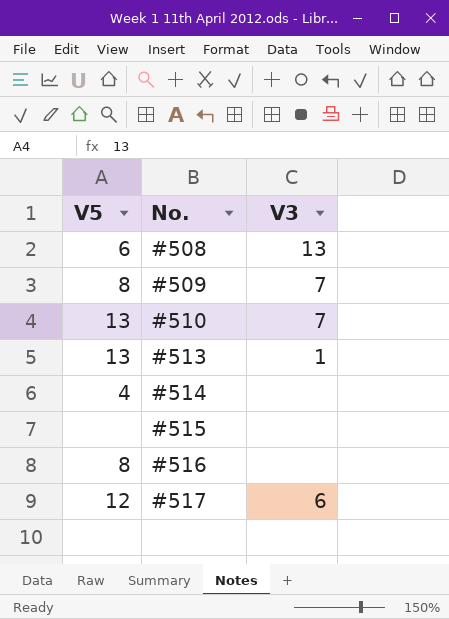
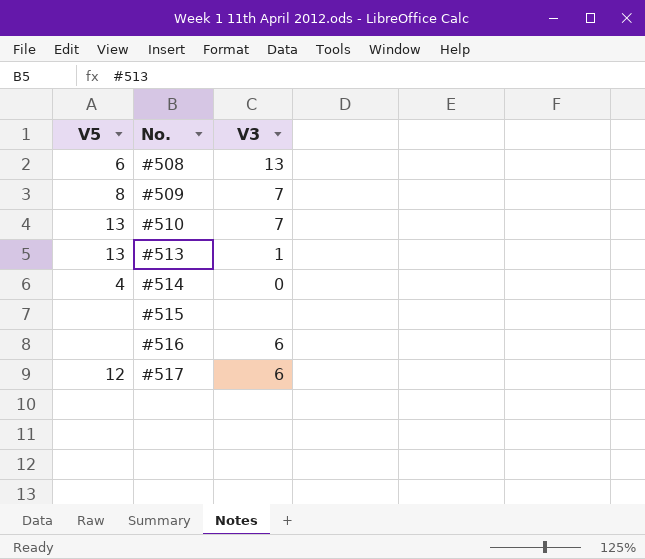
#514 | V3: none -> 0
#516 | V5: 8 -> none
#516 | V3: none -> 6

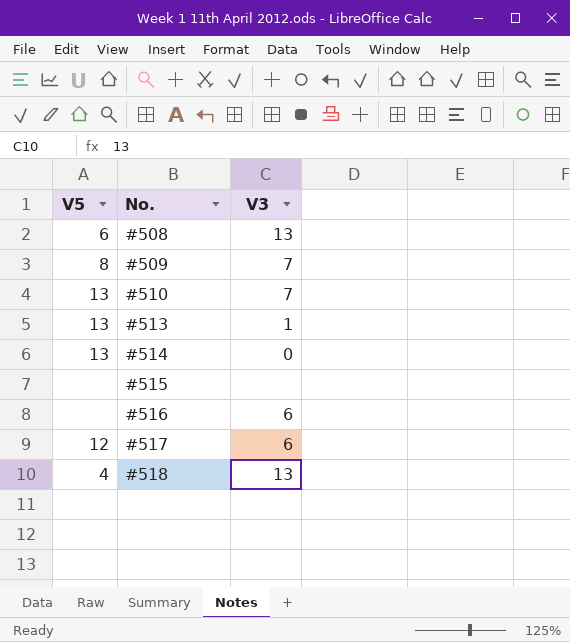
#514 | V5: 4 -> 13
row #518: none -> 4 | 13

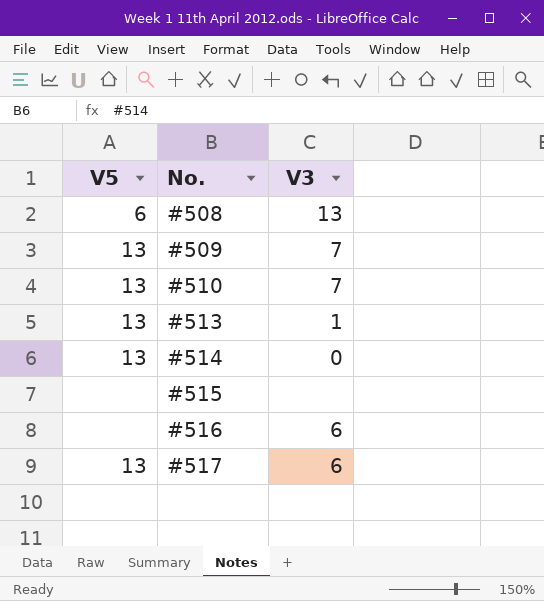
row #518: 4 | 13 -> none
#509 | V5: 8 -> 13
#517 | V5: 12 -> 13

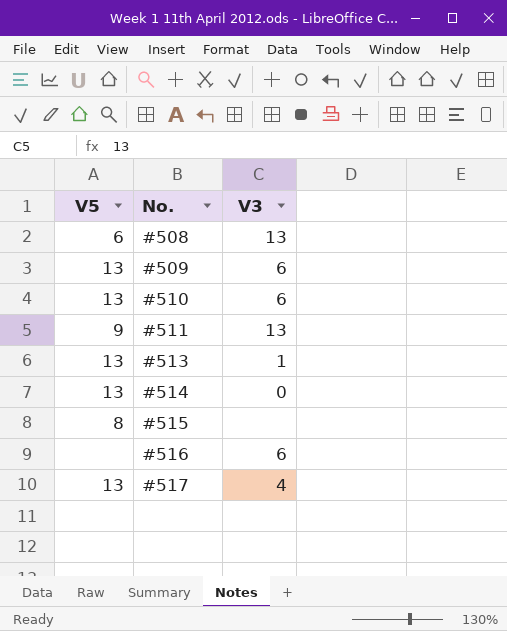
#509 | V3: 7 -> 6
#510 | V3: 7 -> 6
row #511: none -> 9 | 13
#515 | V5: none -> 8
#517 | V3: 6 -> 4

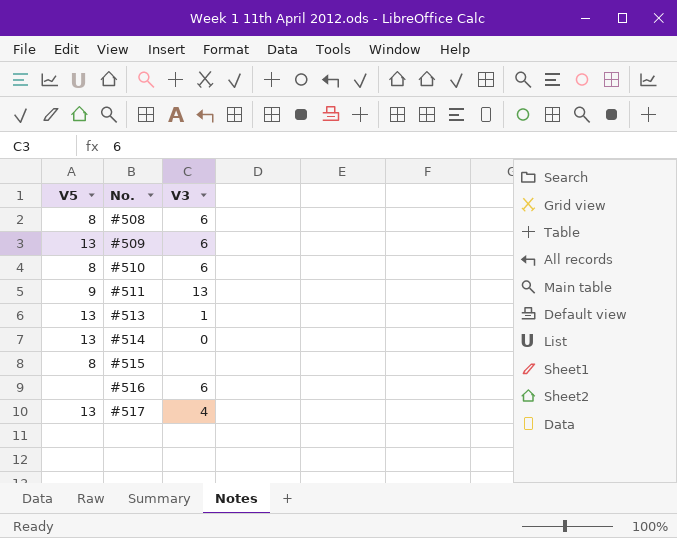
#508 | V5: 6 -> 8
#508 | V3: 13 -> 6
#510 | V5: 13 -> 8

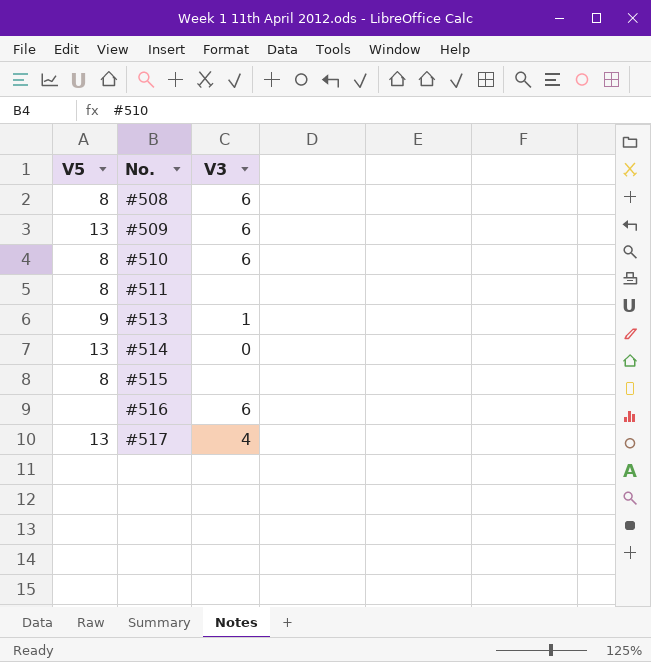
#511 | V5: 9 -> 8
#511 | V3: 13 -> none
#513 | V5: 13 -> 9

